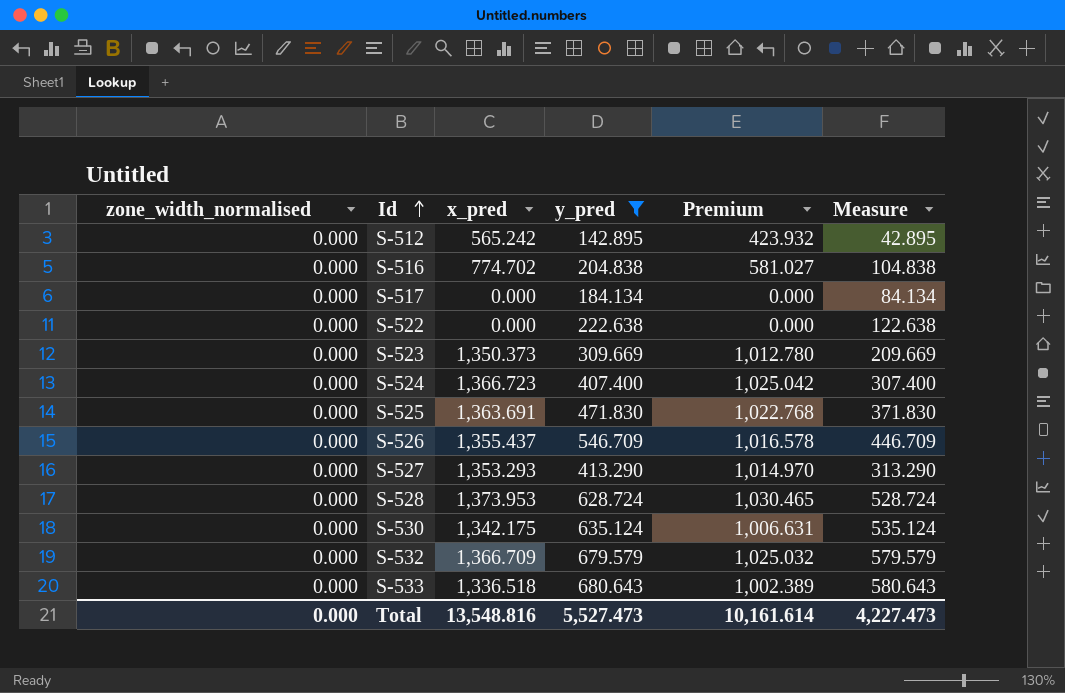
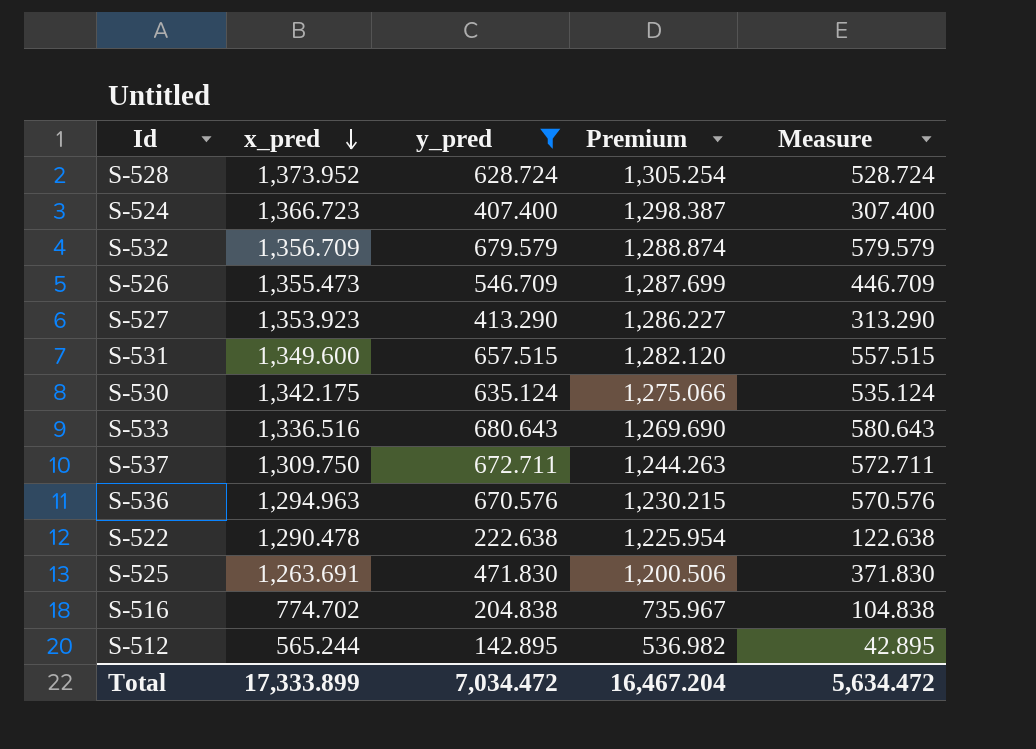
row order: Id ascending -> x_pred descending
column zone_width_normalised | position: 1 -> none
column Premium | formula: [x_pred] * 0.75 -> [x_pred] * 0.95
row S-517: 0.000 | 0.000 | 184.134 | 0.000 | 84.134 -> none
row S-523: 0.000 | 1,350.373 | 309.669 | 1,012.780 | 209.669 -> none
S-528 | x_pred: 1,373.953 -> 1,373.952
S-532 | x_pred: 1,366.709 -> 1,356.709
S-526 | x_pred: 1,355.437 -> 1,355.473
S-527 | x_pred: 1,353.293 -> 1,353.923
row S-531: none -> 1,349.600 | 657.515 | 1,282.120 | 557.515
S-533 | x_pred: 1,336.518 -> 1,336.516
row S-537: none -> 1,309.750 | 672.711 | 1,244.263 | 572.711
row S-536: none -> 1,294.963 | 670.576 | 1,230.215 | 570.576
S-522 | x_pred: 0.000 -> 1,290.478
S-525 | x_pred: 1,363.691 -> 1,263.691
S-512 | x_pred: 565.242 -> 565.244
Total | x_pred: 13,548.816 -> 17,333.899
Total | y_pred: 5,527.473 -> 7,034.472
Total | Premium: 10,161.614 -> 16,467.204
Total | Measure: 4,227.473 -> 5,634.472

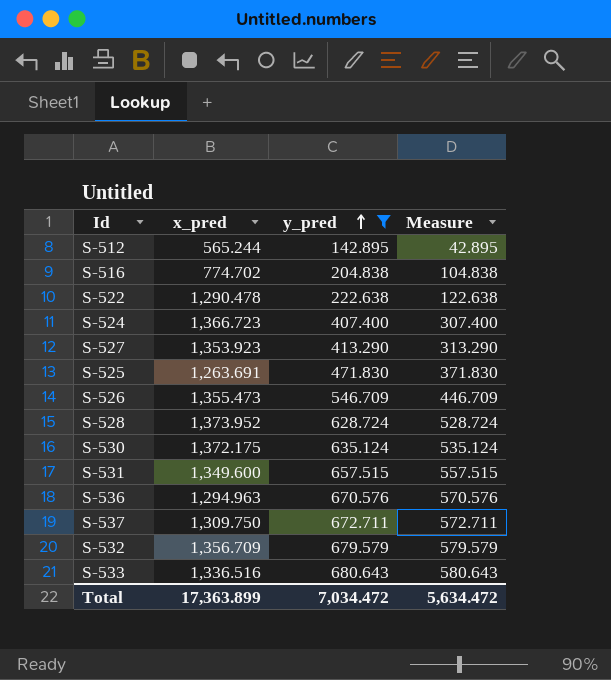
row order: x_pred descending -> y_pred ascending
column Premium | formula: [x_pred] * 0.95 -> none
S-530 | x_pred: 1,342.175 -> 1,372.175
Total | x_pred: 17,333.899 -> 17,363.899

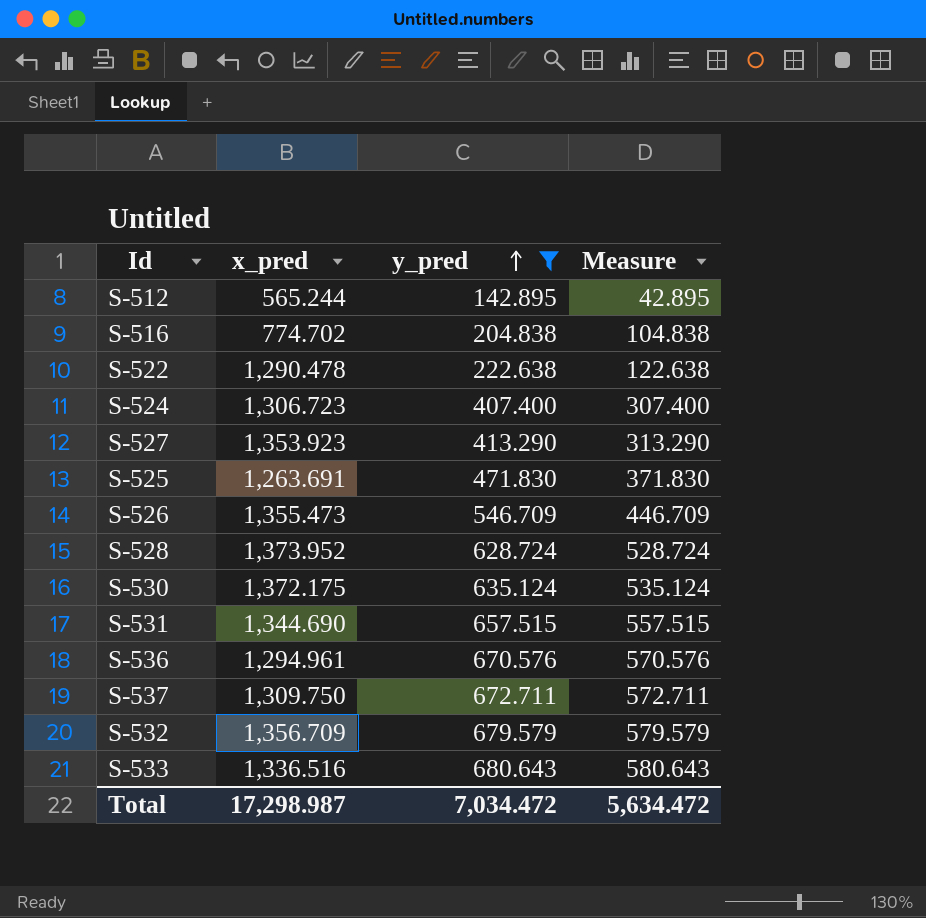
S-524 | x_pred: 1,366.723 -> 1,306.723
S-531 | x_pred: 1,349.600 -> 1,344.690
S-536 | x_pred: 1,294.963 -> 1,294.961
Total | x_pred: 17,363.899 -> 17,298.987

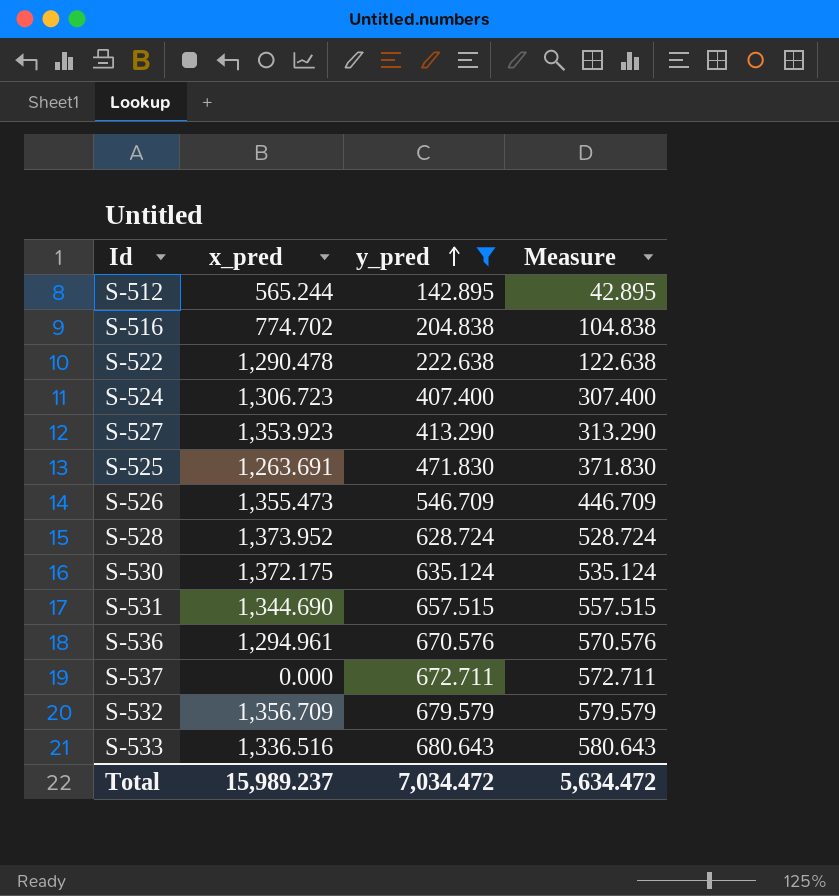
S-537 | x_pred: 1,309.750 -> 0.000
Total | x_pred: 17,298.987 -> 15,989.237

